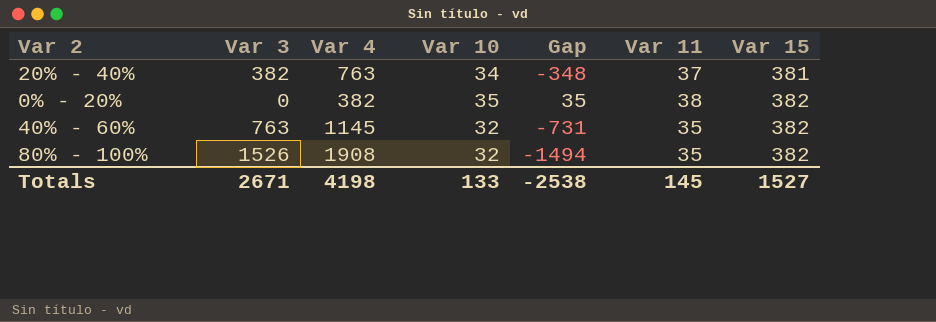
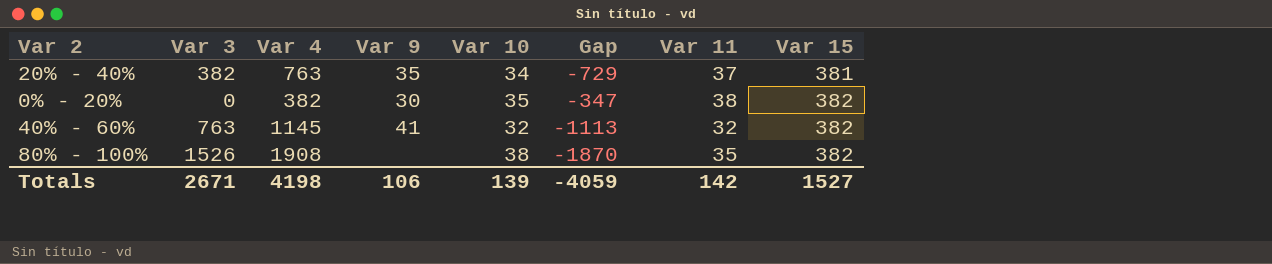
column Var 9 | position: none -> 4
column Gap | formula: [Var 10] - [Var 3] -> [Var 10] - [Var 4]
40% - 60% | Var 11: 35 -> 32
80% - 100% | Var 10: 32 -> 38
Totals | Var 10: 133 -> 139
Totals | Gap: -2538 -> -4059
Totals | Var 11: 145 -> 142

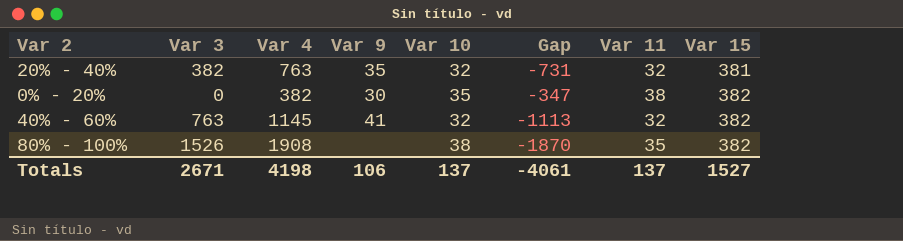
20% - 40% | Var 10: 34 -> 32
20% - 40% | Gap: -729 -> -731
20% - 40% | Var 11: 37 -> 32
Totals | Var 10: 139 -> 137
Totals | Gap: -4059 -> -4061
Totals | Var 11: 142 -> 137

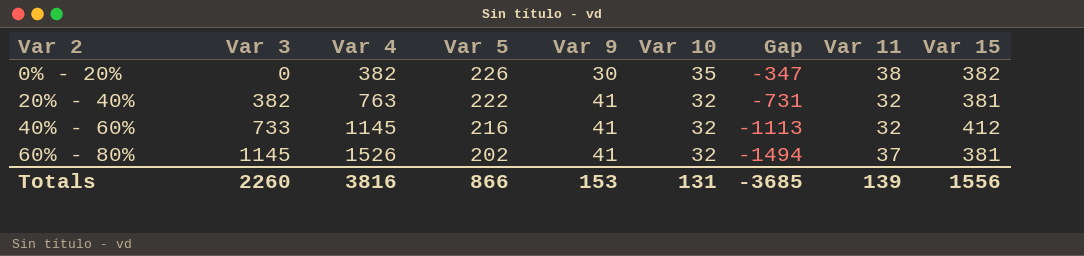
row order: Var 15 ascending -> Var 2 ascending
column Var 5 | position: none -> 4
row 80% - 100%: 1526 | 1908 | none | 38 | -1870 | 35 | 382 -> none
20% - 40% | Var 9: 35 -> 41
40% - 60% | Var 3: 763 -> 733
40% - 60% | Var 15: 382 -> 412
row 60% - 80%: none -> 1145 | 1526 | 202 | 41 | 32 | -1494 | 37 | 381
Totals | Var 3: 2671 -> 2260
Totals | Var 4: 4198 -> 3816
Totals | Var 9: 106 -> 153
Totals | Var 10: 137 -> 131
Totals | Gap: -4061 -> -3685
Totals | Var 11: 137 -> 139
Totals | Var 15: 1527 -> 1556

